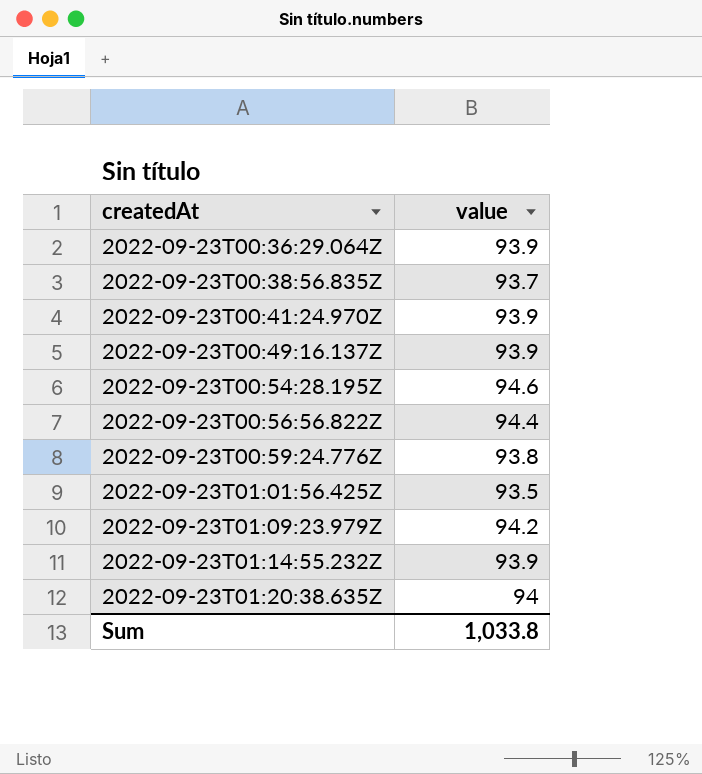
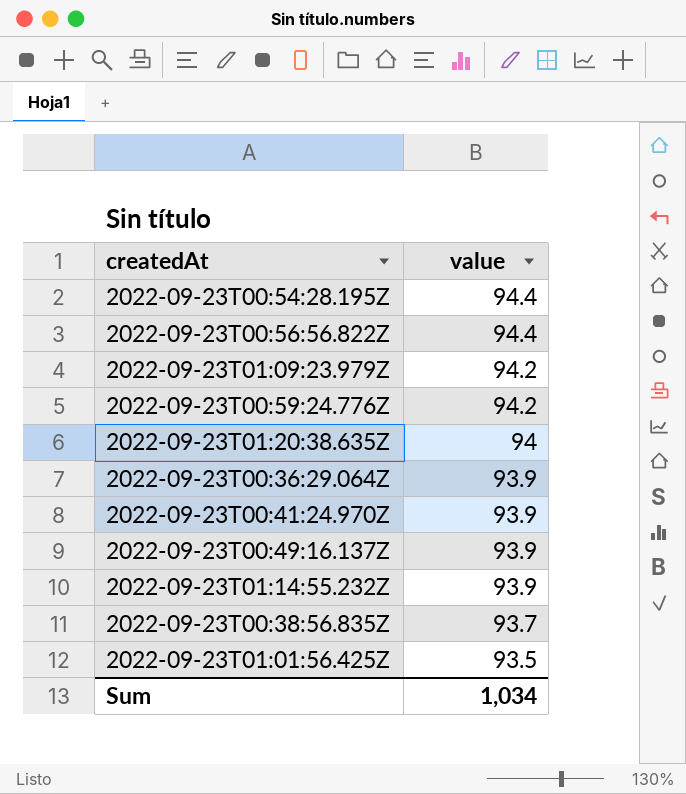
row order: createdAt ascending -> value descending
2022-09-23T00:54:28.195Z | value: 94.6 -> 94.4
2022-09-23T00:59:24.776Z | value: 93.8 -> 94.2
Sum | value: 1,033.8 -> 1,034

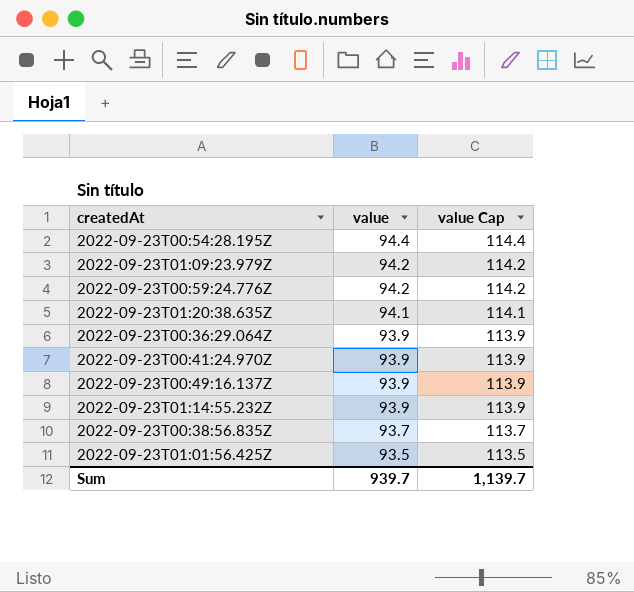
column value Cap | formula: none -> [value] + 20
row 2022-09-23T00:56:56.822Z: 94.4 -> none
2022-09-23T01:20:38.635Z | value: 94 -> 94.1
Sum | value: 1,034 -> 939.7

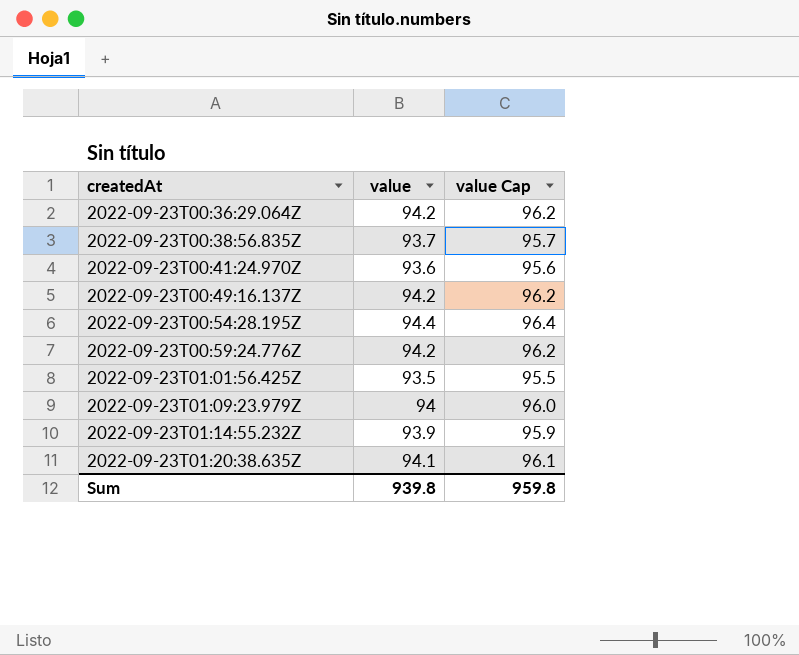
row order: value descending -> createdAt ascending
column value Cap | formula: [value] + 20 -> [value] + 2
2022-09-23T00:36:29.064Z | value: 93.9 -> 94.2
2022-09-23T00:41:24.970Z | value: 93.9 -> 93.6
2022-09-23T00:49:16.137Z | value: 93.9 -> 94.2
2022-09-23T01:09:23.979Z | value: 94.2 -> 94
Sum | value: 939.7 -> 939.8
Sum | value Cap: 1,139.7 -> 959.8

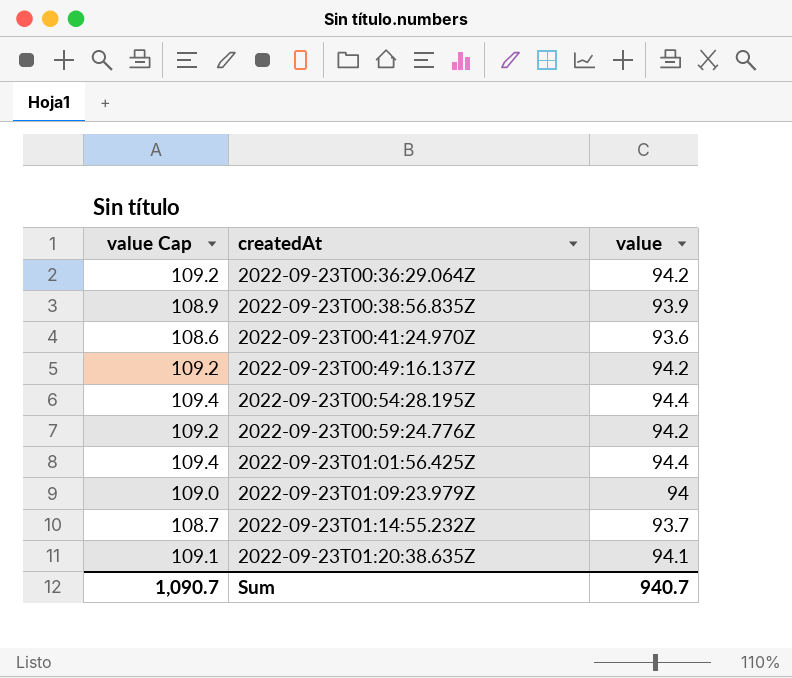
column value Cap | formula: [value] + 2 -> [value] + 15
column value Cap | position: 3 -> 1
2022-09-23T00:38:56.835Z | value: 93.7 -> 93.9
2022-09-23T01:01:56.425Z | value: 93.5 -> 94.4
2022-09-23T01:14:55.232Z | value: 93.9 -> 93.7
Sum | value Cap: 959.8 -> 1,090.7
Sum | value: 939.8 -> 940.7

